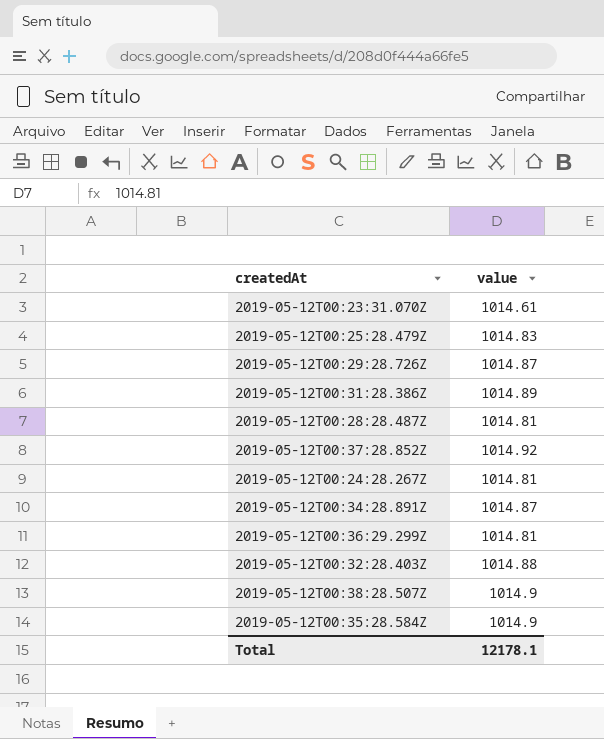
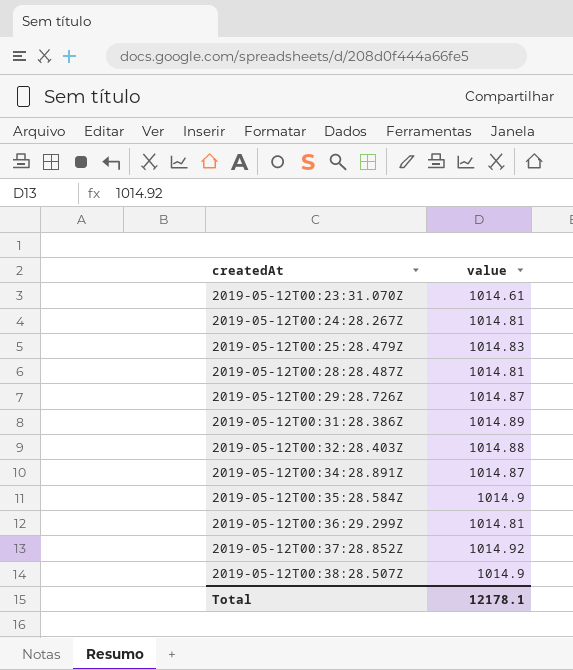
row order: none -> createdAt ascending

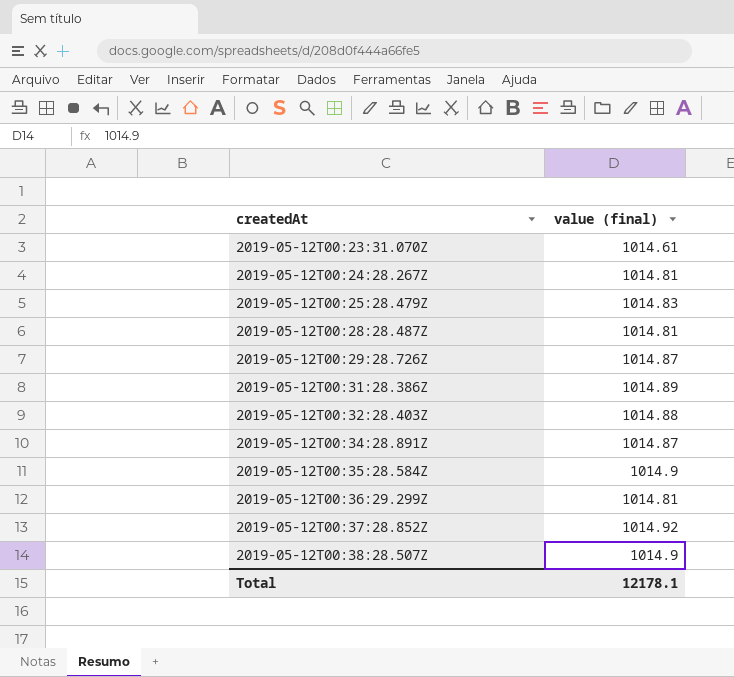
column name: value -> value (final)

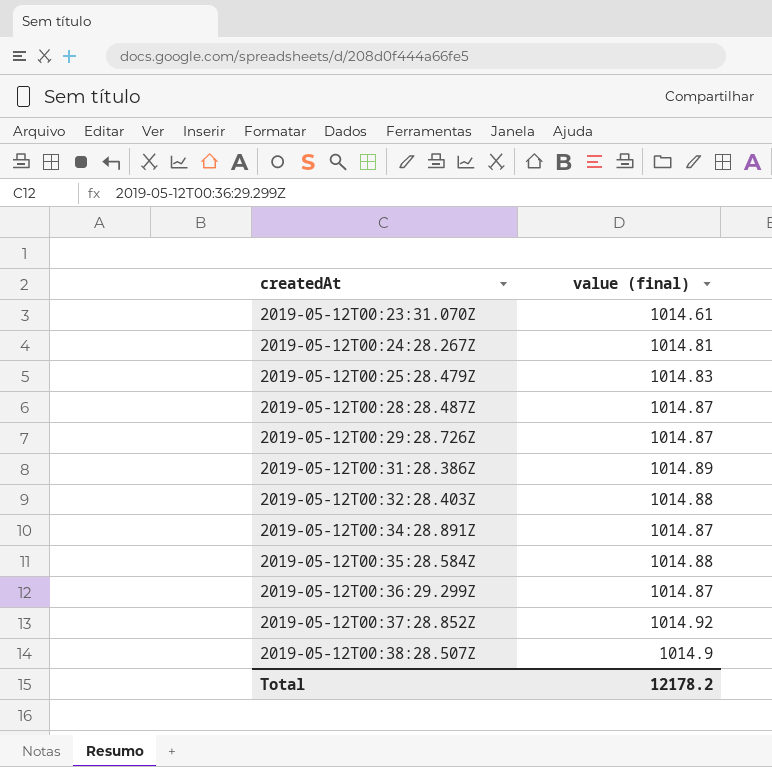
2019-05-12T00:28:28.487Z | value (final): 1014.81 -> 1014.87
2019-05-12T00:35:28.584Z | value (final): 1014.9 -> 1014.88
2019-05-12T00:36:29.299Z | value (final): 1014.81 -> 1014.87
Total | value (final): 12178.1 -> 12178.2

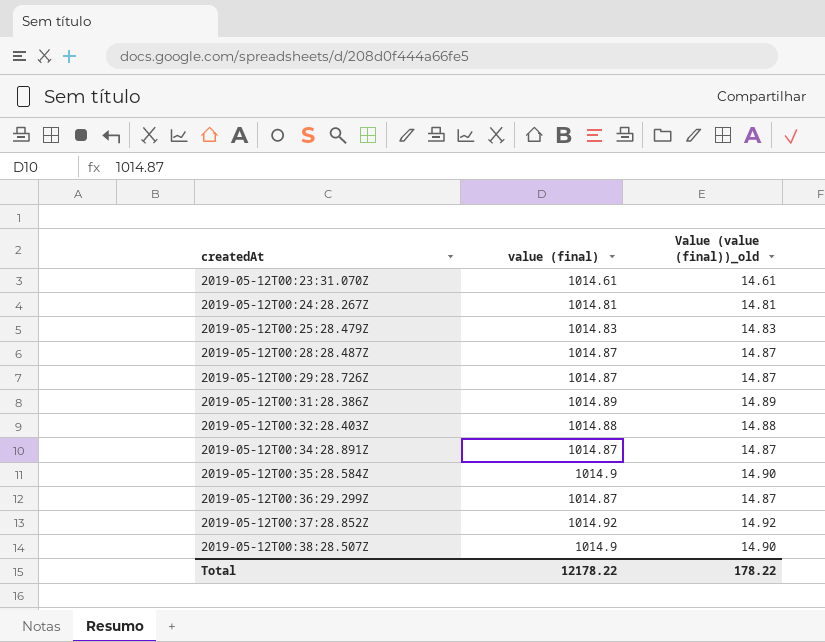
column Value (value (final))_old | formula: none -> [value (final)] - 1000
2019-05-12T00:35:28.584Z | value (final): 1014.88 -> 1014.9
Total | value (final): 12178.2 -> 12178.22

